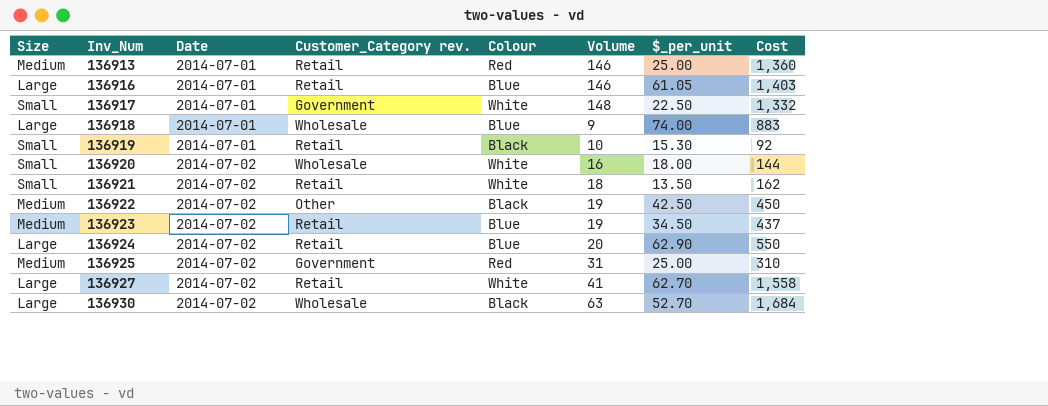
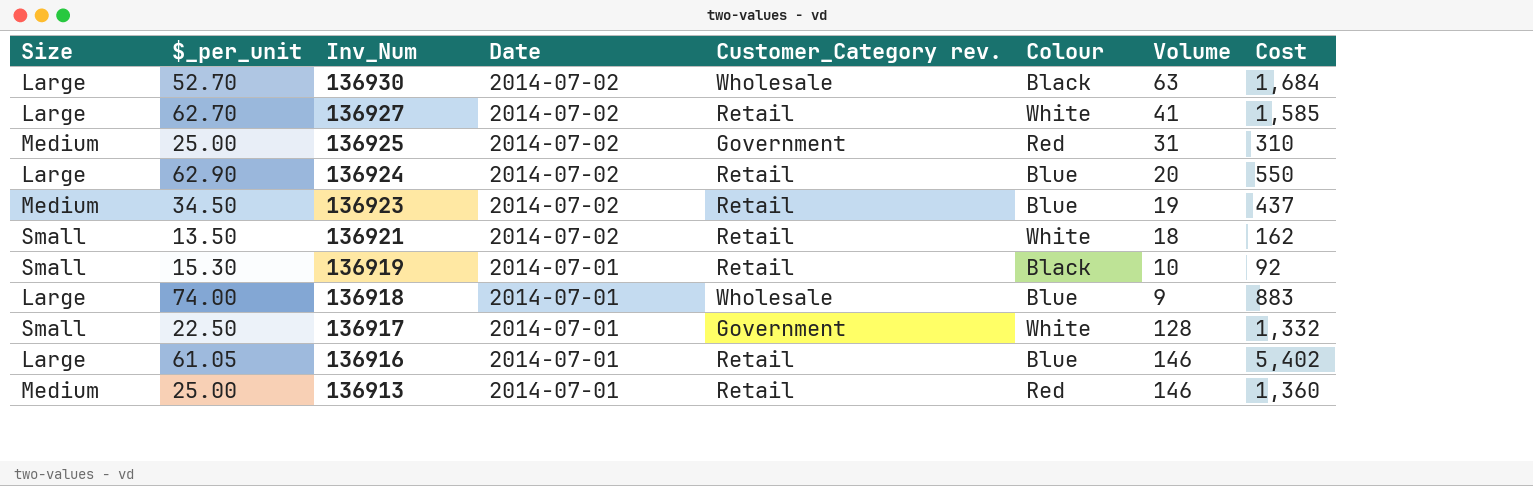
row order: Inv_Num ascending -> Inv_Num descending
column $_per_unit | position: 7 -> 2
row 136920: Small | 2014-07-02 | Wholesale | White | 16 | 18.00 | 144 -> none
row 136922: Medium | 2014-07-02 | Other | Black | 19 | 42.50 | 450 -> none
136927 | Cost: 1,558 -> 1,585
136917 | Volume: 148 -> 128
136916 | Cost: 1,403 -> 5,402

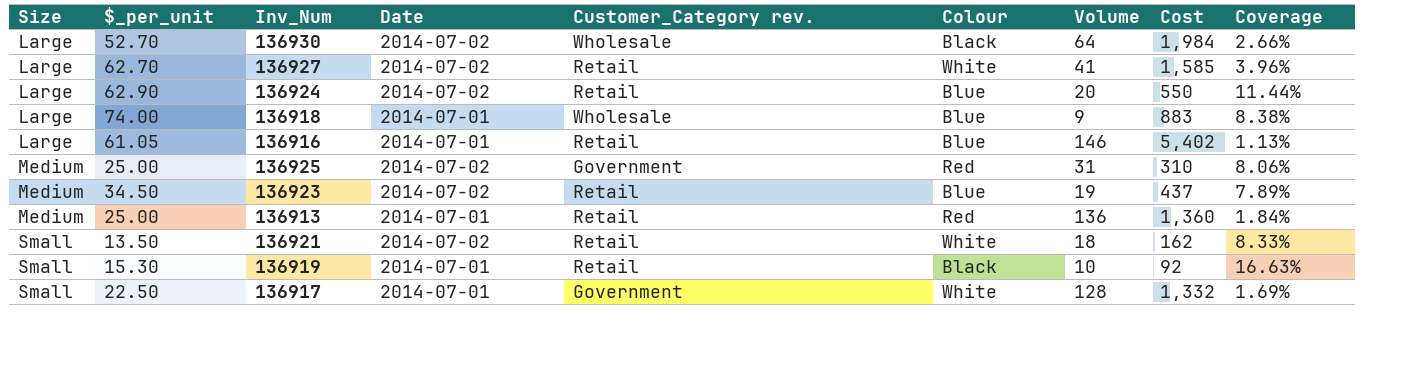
row order: Inv_Num descending -> Size ascending
column Coverage | formula: none -> [$_per_unit] / [Cost]
136930 | Volume: 63 -> 64
136930 | Cost: 1,684 -> 1,984
136913 | Volume: 146 -> 136

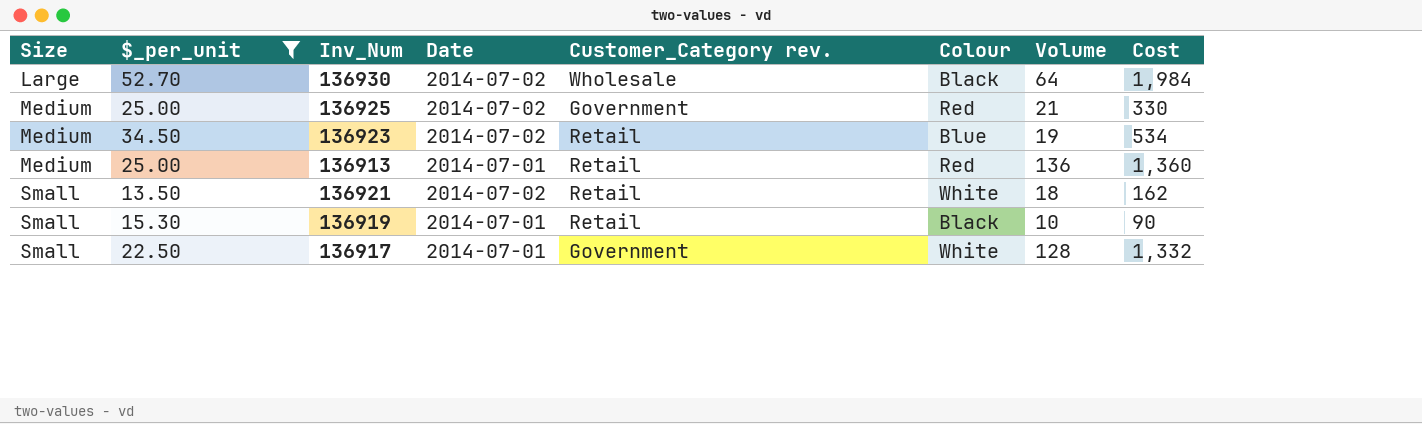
filter: none -> $_per_unit <= 52.70
column Coverage | formula: [$_per_unit] / [Cost] -> none
136925 | Volume: 31 -> 21
136925 | Cost: 310 -> 330
136923 | Cost: 437 -> 534
136919 | Cost: 92 -> 90

